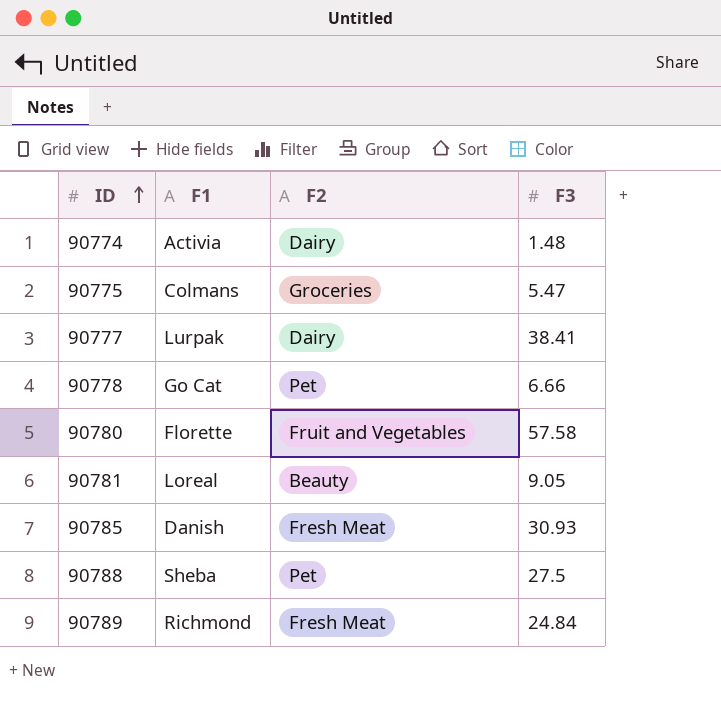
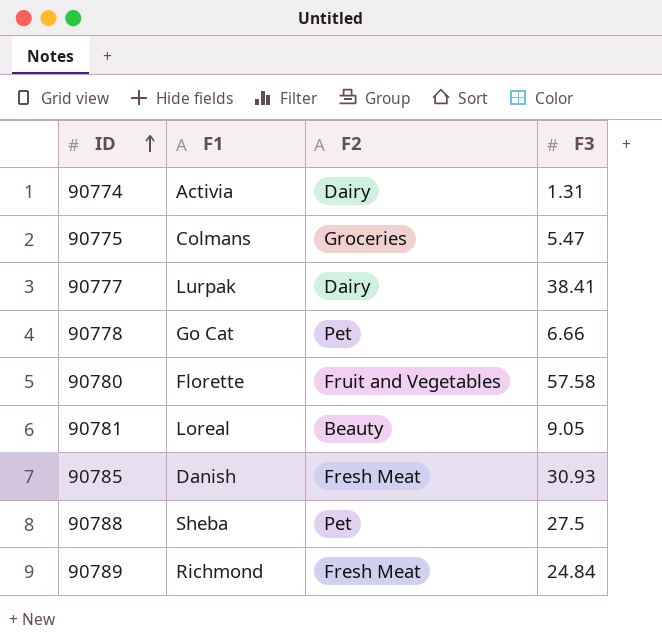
90774 | F3: 1.48 -> 1.31

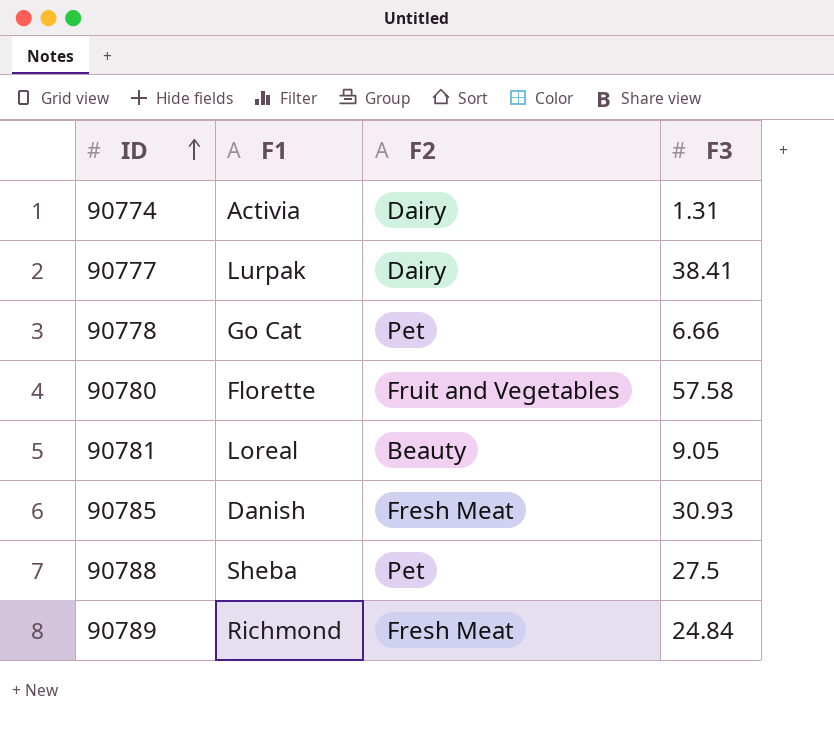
row 90775: Colmans | Groceries | 5.47 -> none

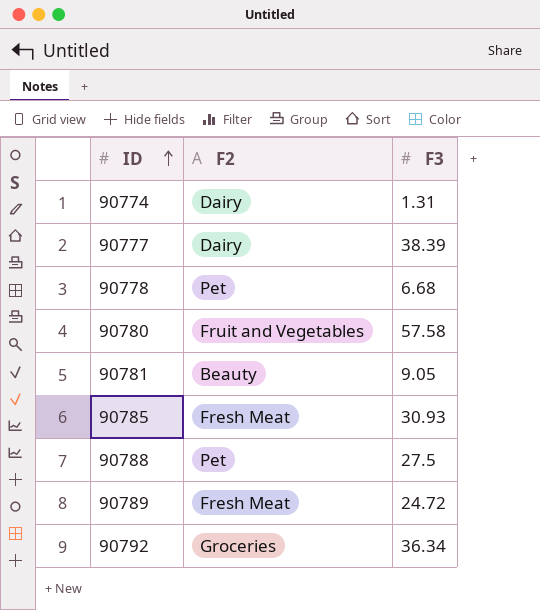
column F1 | position: 2 -> none
90777 | F3: 38.41 -> 38.39
90778 | F3: 6.66 -> 6.68
90789 | F3: 24.84 -> 24.72
row 90792: none -> Groceries | 36.34

